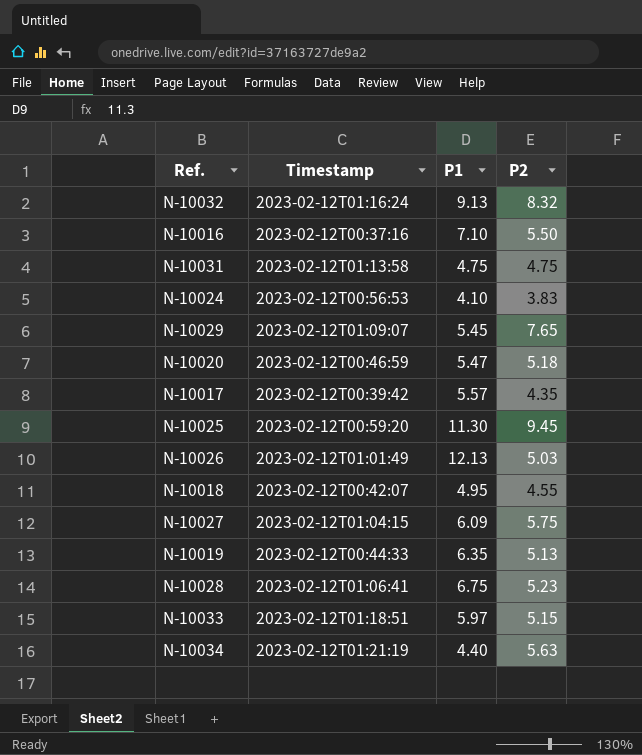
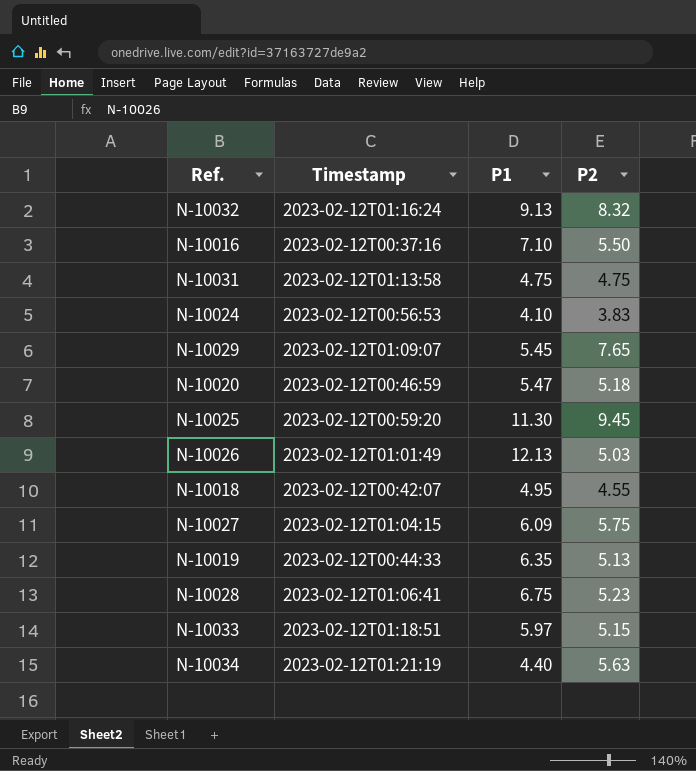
row N-10017: 2023-02-12T00:39:42 | 5.57 | 4.35 -> none

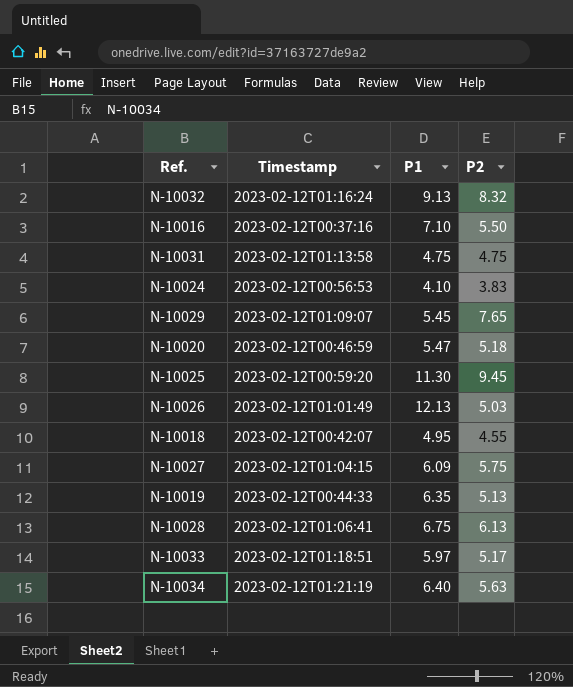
N-10028 | P2: 5.23 -> 6.13
N-10033 | P2: 5.15 -> 5.17
N-10034 | P1: 4.40 -> 6.40

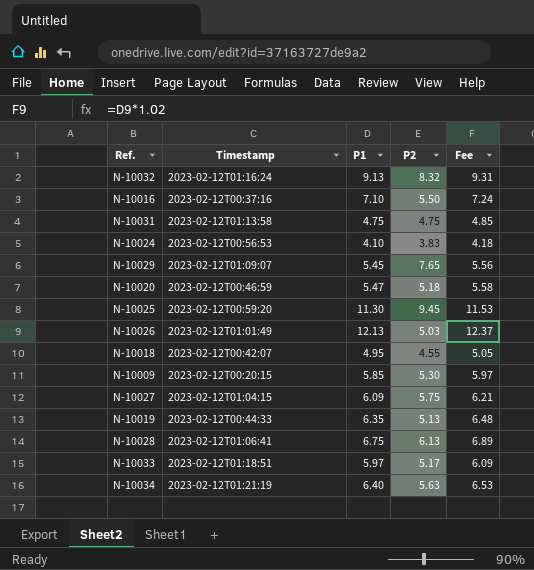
column Fee | formula: none -> [P1] * 1.02
row N-10009: none -> 2023-02-12T00:20:15 | 5.85 | 5.30 | 5.97

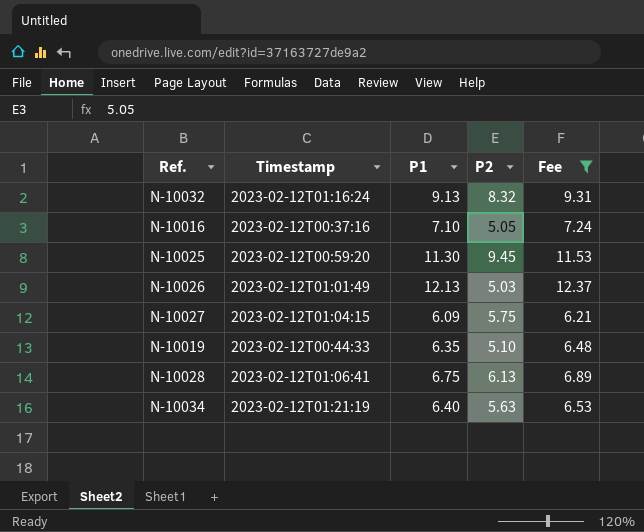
filter: none -> Fee >= 6.21
N-10016 | P2: 5.50 -> 5.05
N-10019 | P2: 5.13 -> 5.10

